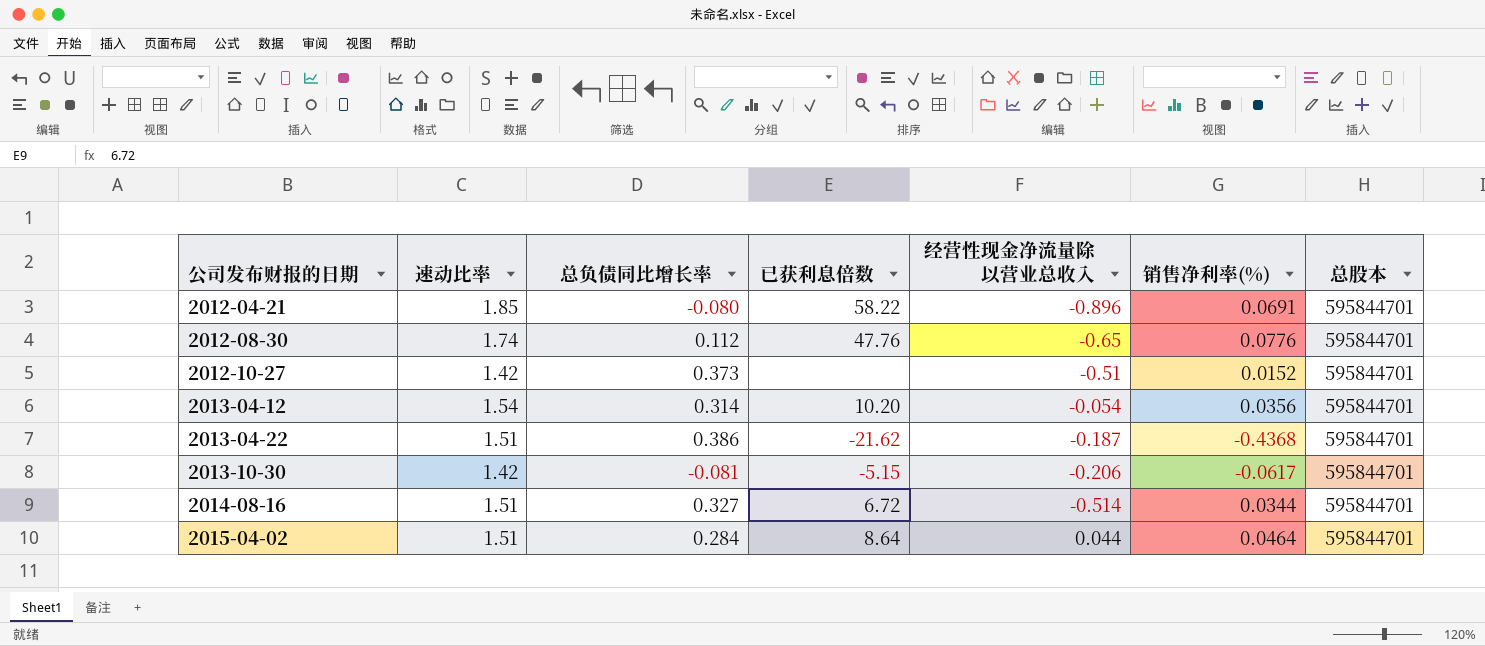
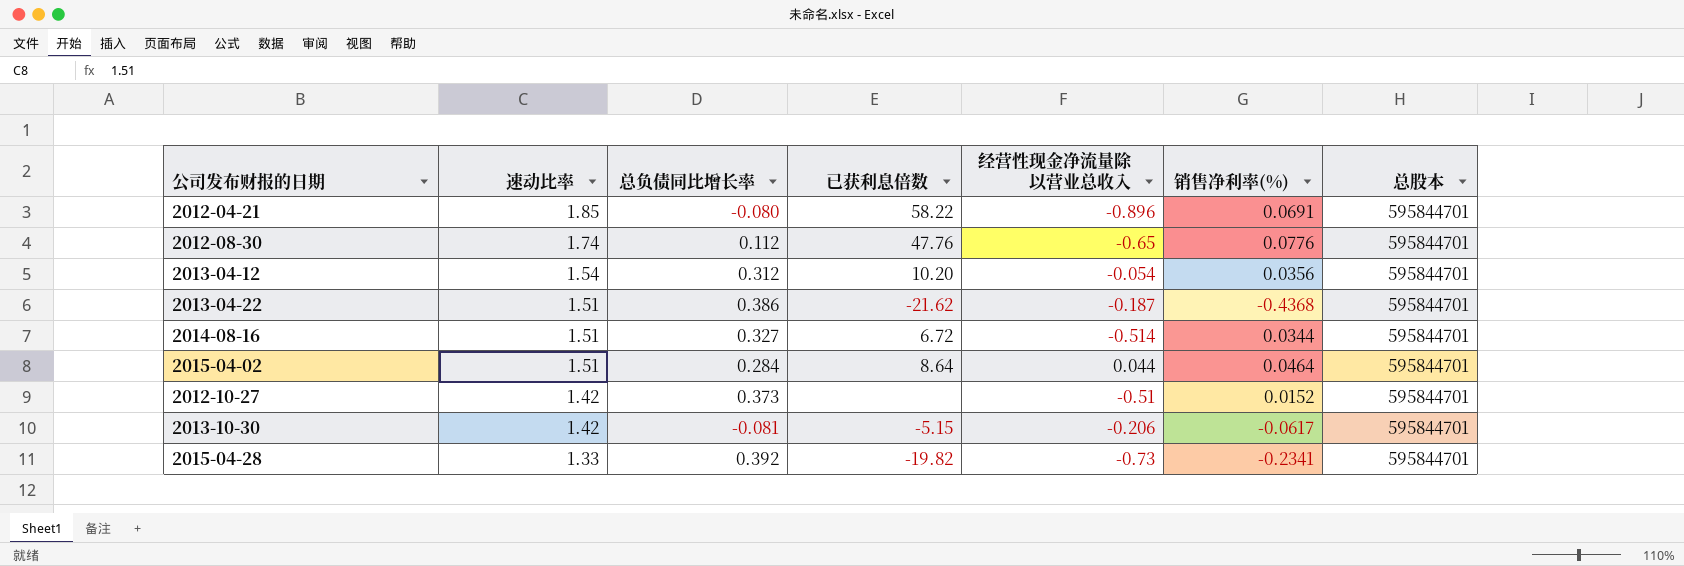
row order: 公司发布财报的日期 ascending -> 速动比率 descending
2013-04-12 | 总负债同比增长率: 0.314 -> 0.312
row 2015-04-28: none -> 1.33 | 0.392 | -19.82 | -0.73 | -0.2341 | 595844701

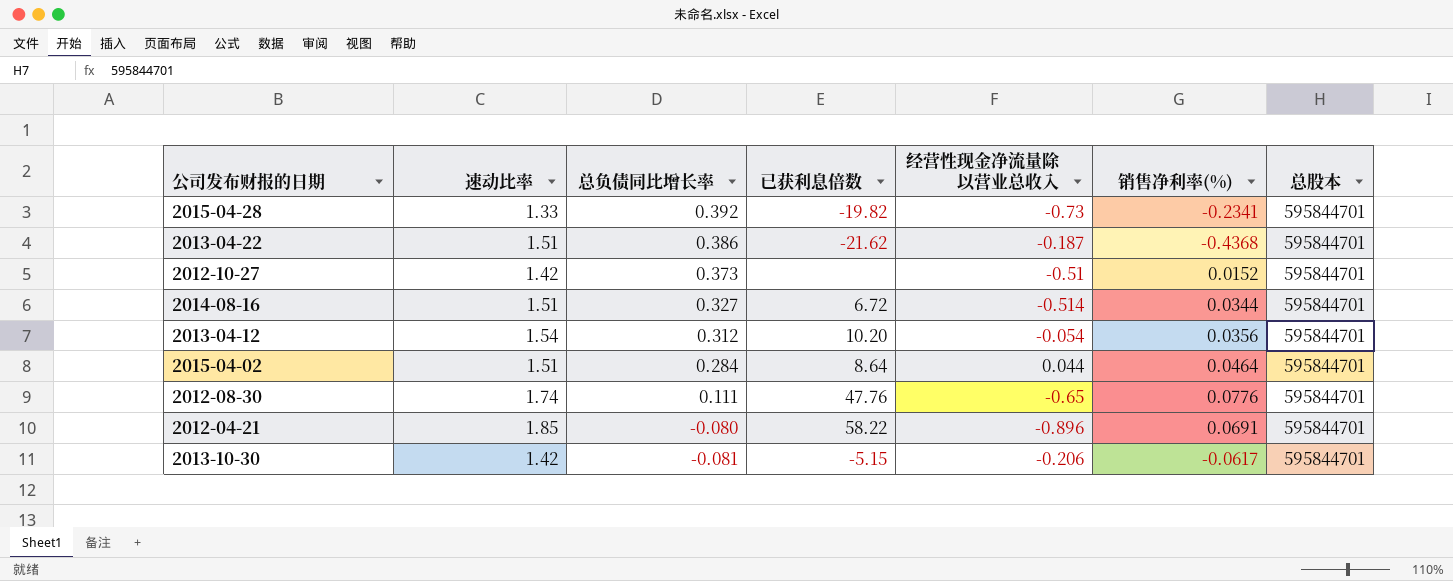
row order: 速动比率 descending -> 总负债同比增长率 descending
2012-08-30 | 总负债同比增长率: 0.112 -> 0.111

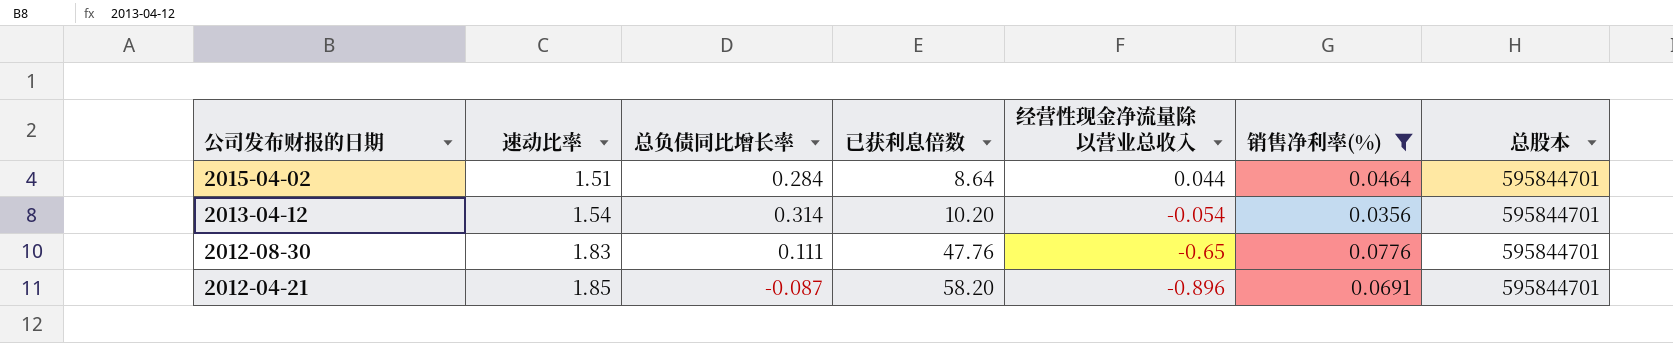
filter: none -> 销售净利率(%) >= 0.0356
row order: 总负债同比增长率 descending -> 公司发布财报的日期 descending
2013-04-12 | 总负债同比增长率: 0.312 -> 0.314
2012-08-30 | 速动比率: 1.74 -> 1.83
2012-04-21 | 总负债同比增长率: -0.080 -> -0.087
2012-04-21 | 已获利息倍数: 58.22 -> 58.20

